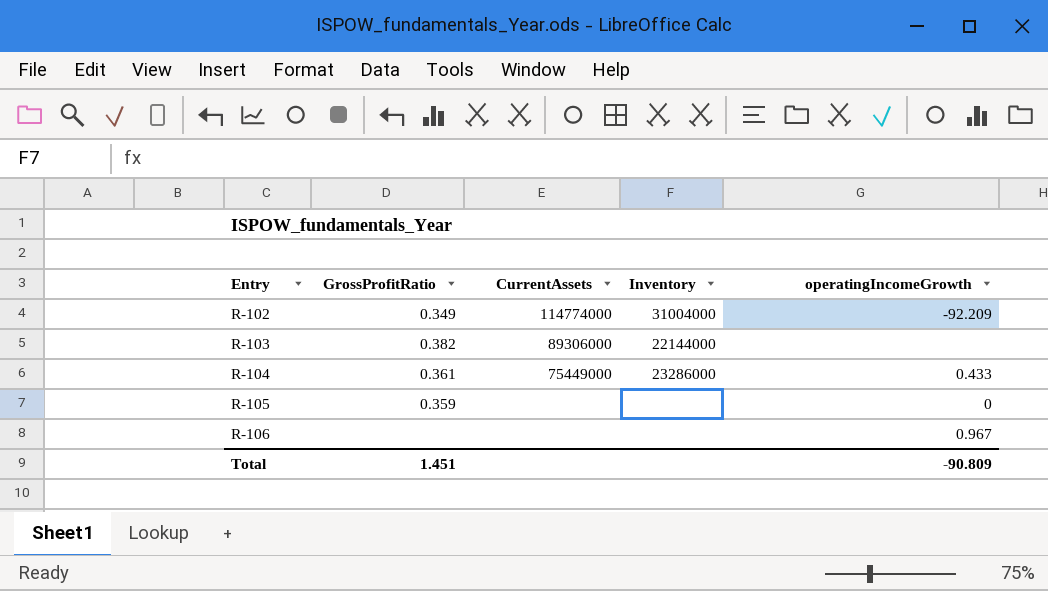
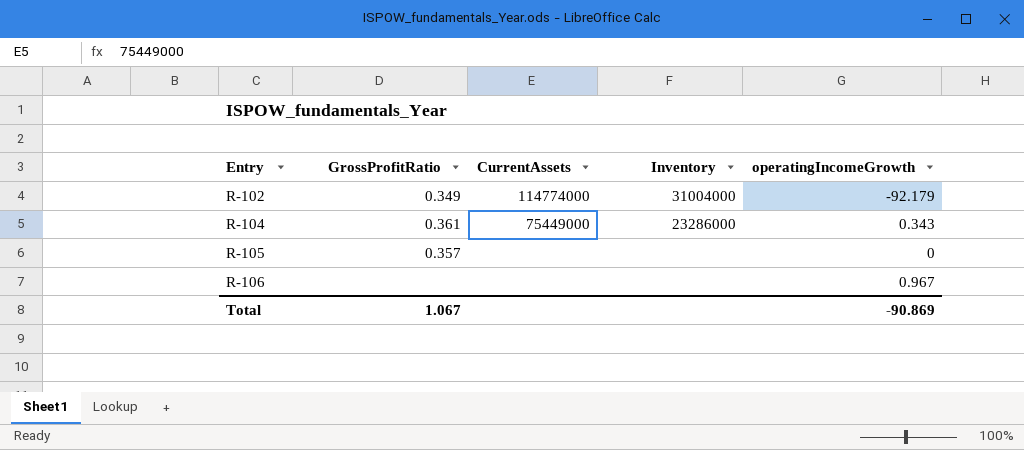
row R-103: 0.382 | 89306000 | 22144000 | none -> none
R-102 | operatingIncomeGrowth: -92.209 -> -92.179
R-104 | operatingIncomeGrowth: 0.433 -> 0.343
R-105 | GrossProfitRatio: 0.359 -> 0.357
Total | GrossProfitRatio: 1.451 -> 1.067
Total | operatingIncomeGrowth: -90.809 -> -90.869

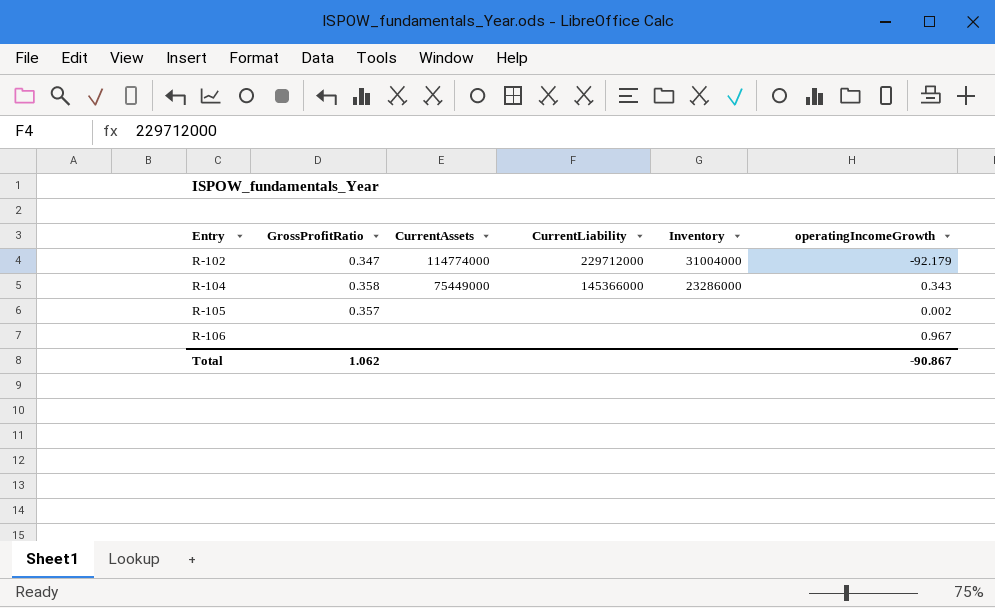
column CurrentLiability | position: none -> 4
R-102 | GrossProfitRatio: 0.349 -> 0.347
R-104 | GrossProfitRatio: 0.361 -> 0.358
R-105 | operatingIncomeGrowth: 0 -> 0.002
Total | GrossProfitRatio: 1.067 -> 1.062
Total | operatingIncomeGrowth: -90.869 -> -90.867

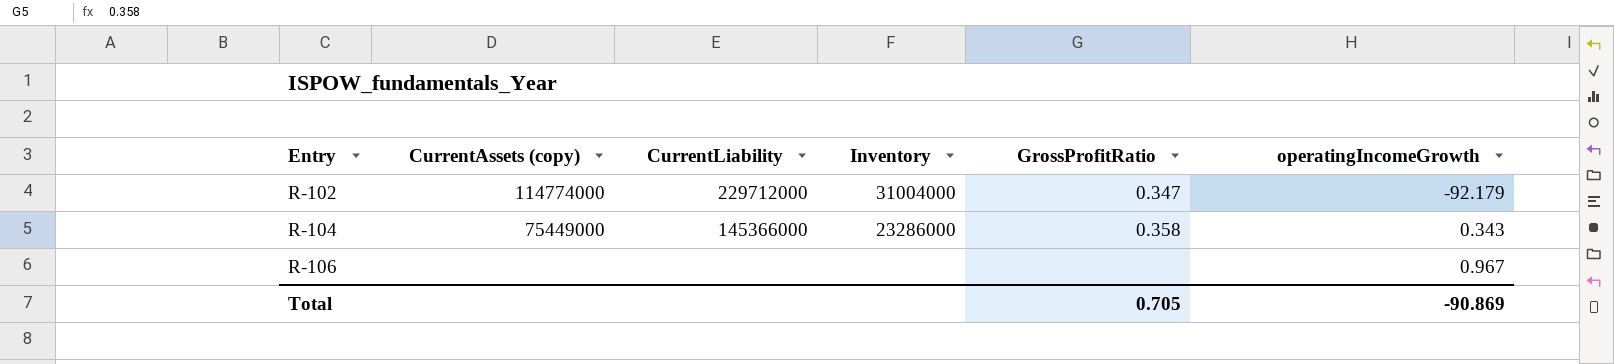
column name: CurrentAssets -> CurrentAssets (copy)
column GrossProfitRatio | position: 2 -> 5
row R-105: 0.357 | none | none | none | 0.002 -> none
Total | GrossProfitRatio: 1.062 -> 0.705
Total | operatingIncomeGrowth: -90.867 -> -90.869

